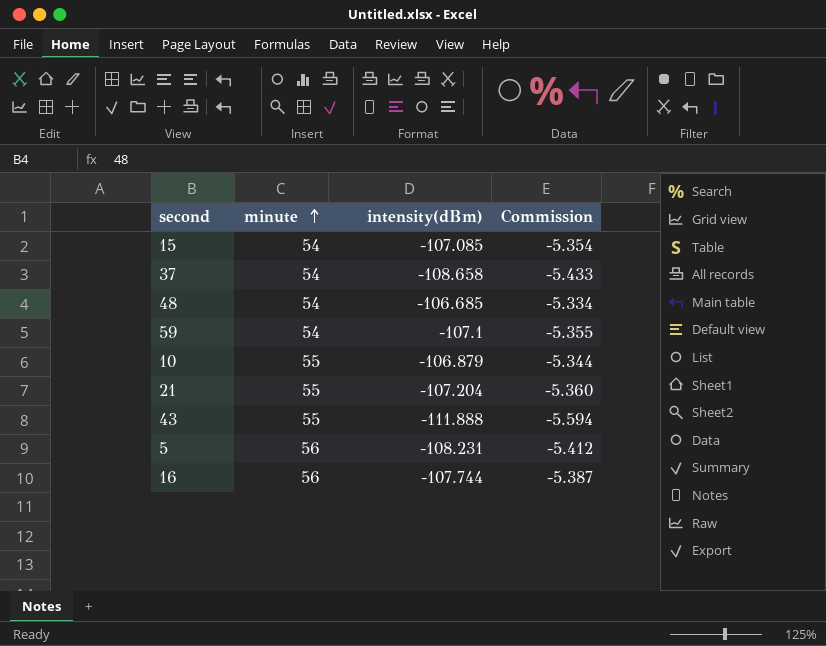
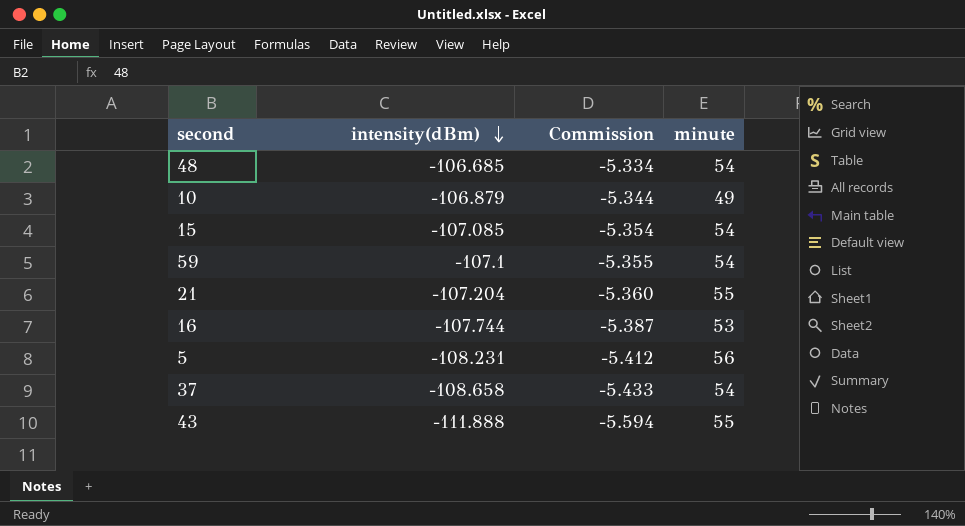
row order: minute ascending -> intensity(dBm) descending
column minute | position: 2 -> 4
10 | minute: 55 -> 49
16 | minute: 56 -> 53

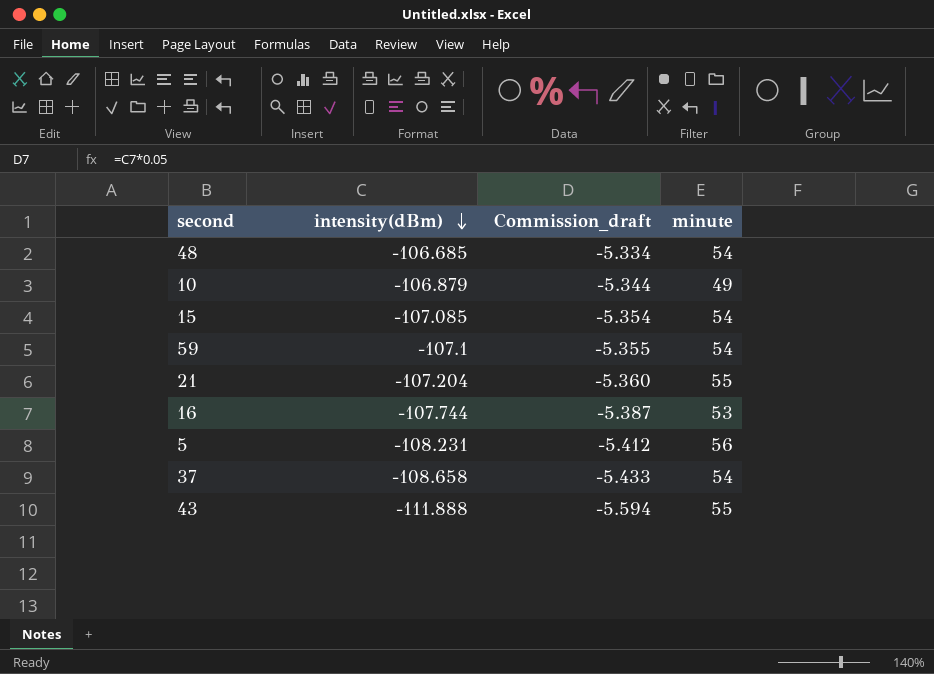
column name: Commission -> Commission_draft

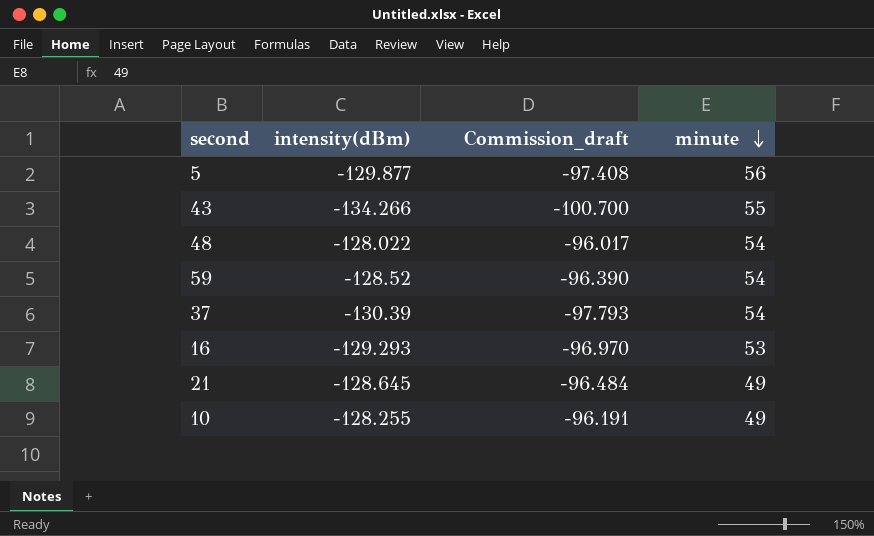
row order: intensity(dBm) descending -> minute descending
column Commission_draft | formula: [intensity(dBm)] * 0.05 -> [intensity(dBm)] * 0.75
row 15: -107.085 | -5.354 | 54 -> none
5 | intensity(dBm): -108.231 -> -129.877
43 | intensity(dBm): -111.888 -> -134.266
48 | intensity(dBm): -106.685 -> -128.022
59 | intensity(dBm): -107.1 -> -128.52
37 | intensity(dBm): -108.658 -> -130.39
16 | intensity(dBm): -107.744 -> -129.293
21 | intensity(dBm): -107.204 -> -128.645
21 | minute: 55 -> 49
10 | intensity(dBm): -106.879 -> -128.255

